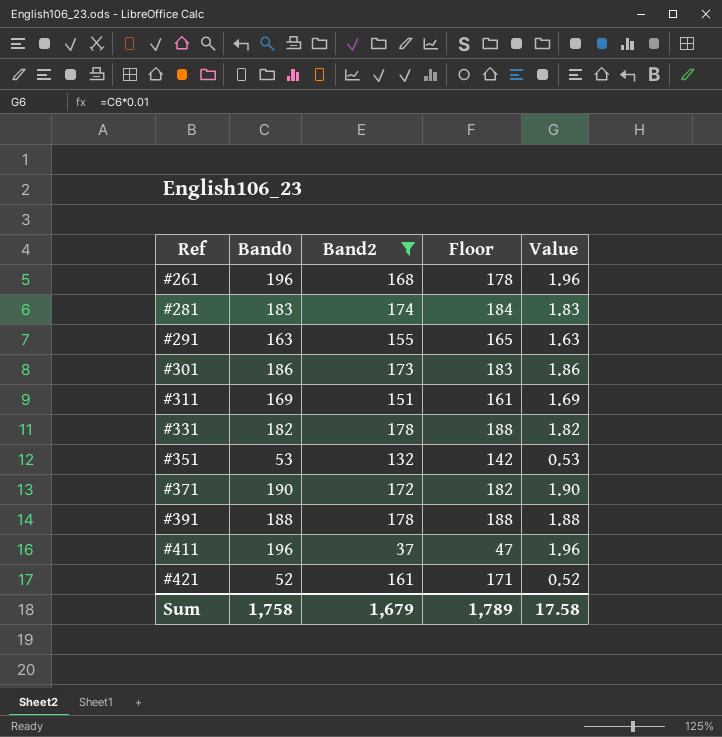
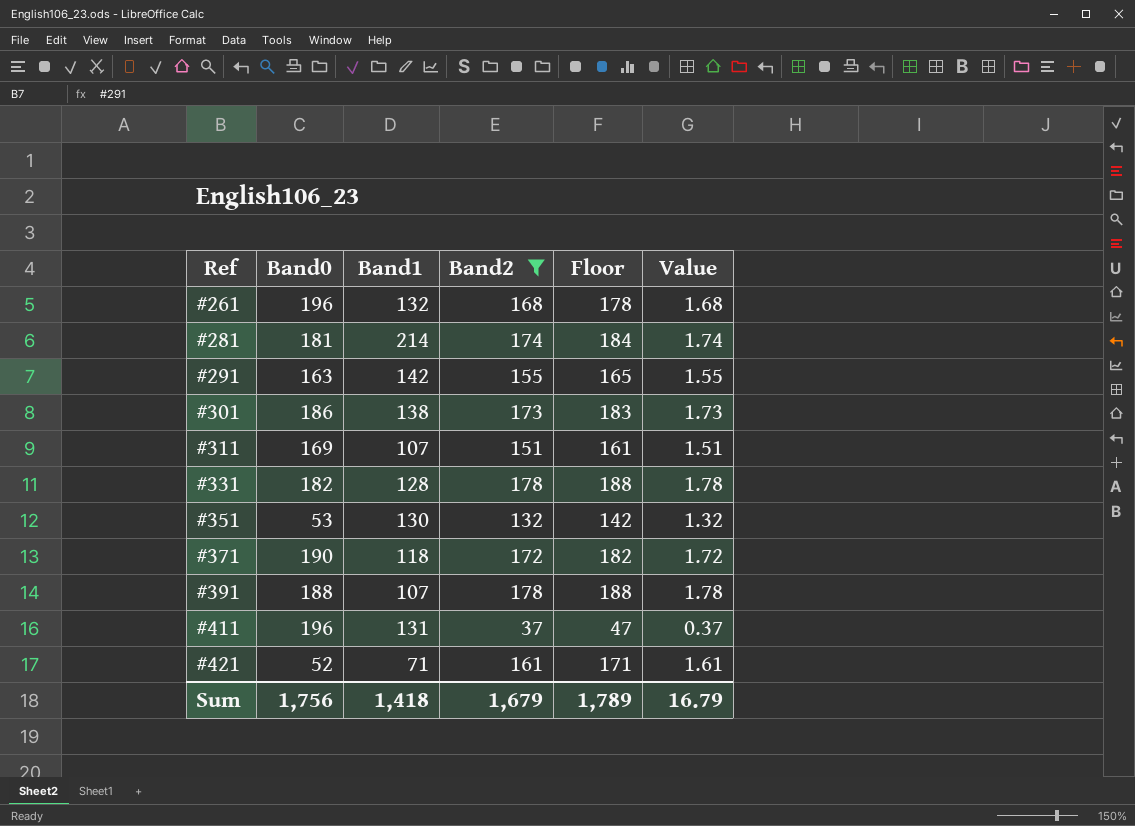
column Band1 | position: none -> 3
column Value | formula: [Band0] * 0.01 -> [Band2] * 0.01
#281 | Band0: 183 -> 181
Sum | Band0: 1,758 -> 1,756
Sum | Value: 17.58 -> 16.79

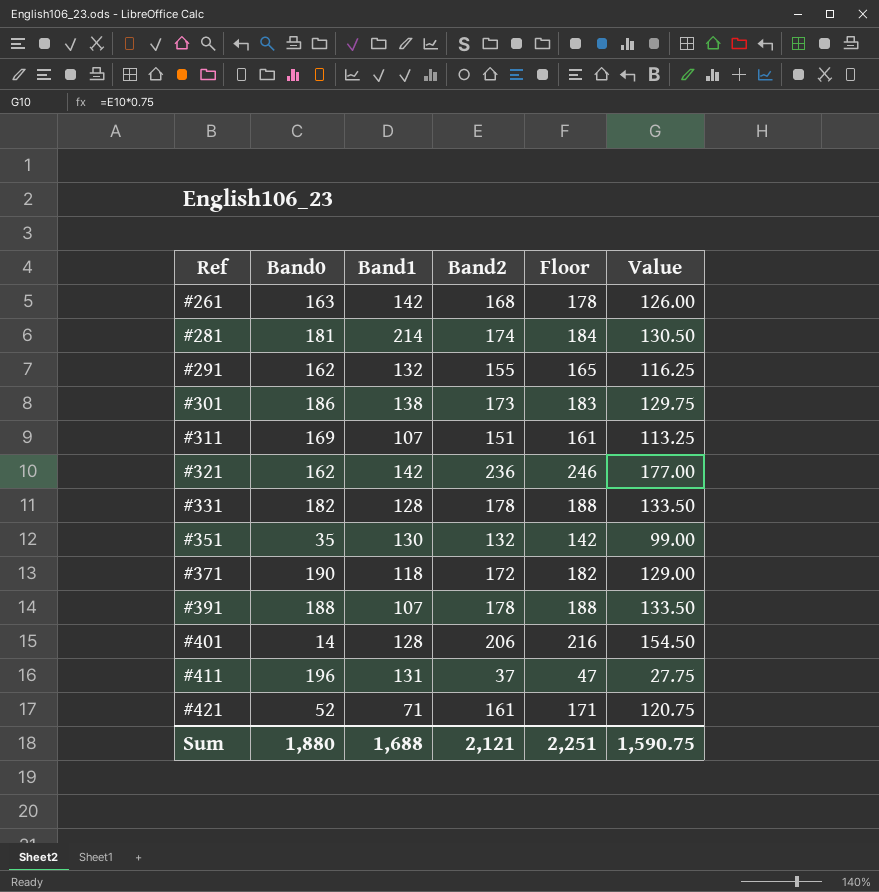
filter: Band2 <= 178 -> none
column Value | formula: [Band2] * 0.01 -> [Band2] * 0.75
#261 | Band0: 196 -> 163
#261 | Band1: 132 -> 142
#291 | Band0: 163 -> 162
#291 | Band1: 142 -> 132
#351 | Band0: 53 -> 35
Sum | Band0: 1,756 -> 1,880
Sum | Band1: 1,418 -> 1,688
Sum | Band2: 1,679 -> 2,121
Sum | Floor: 1,789 -> 2,251
Sum | Value: 16.79 -> 1,590.75

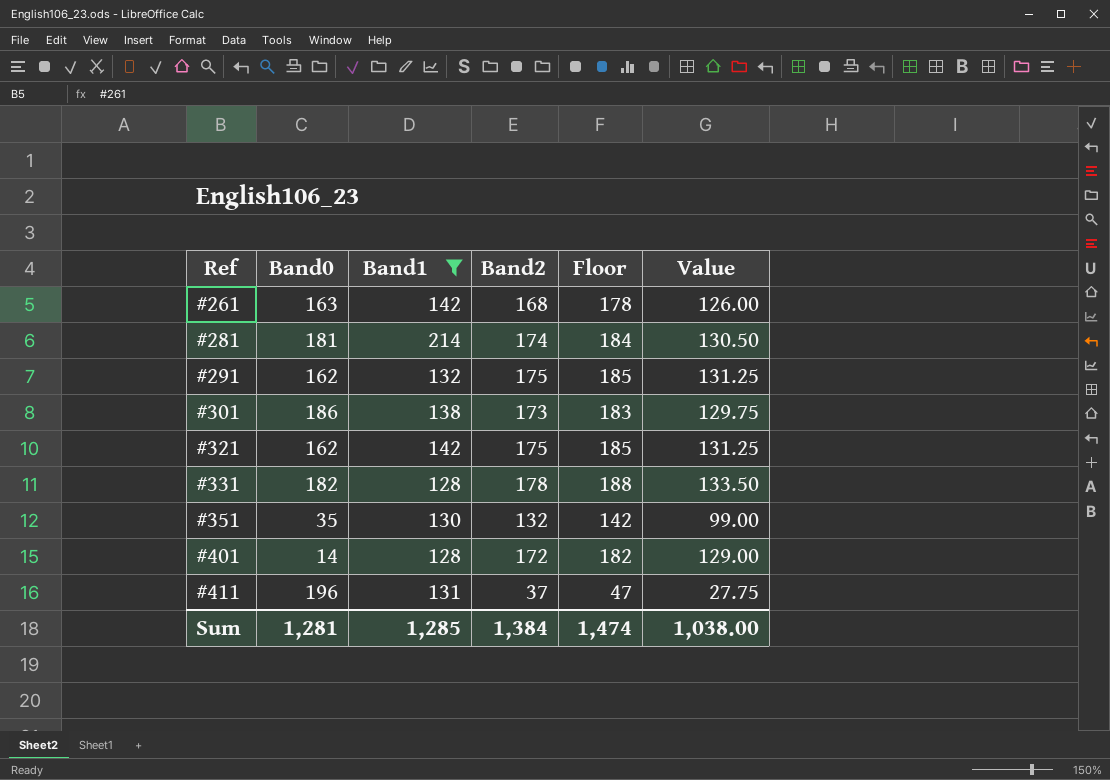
filter: none -> Band1 >= 128
#291 | Band2: 155 -> 175
#291 | Floor: 165 -> 185
#291 | Value: 116.25 -> 131.25
#321 | Band2: 236 -> 175
#321 | Floor: 246 -> 185
#321 | Value: 177.00 -> 131.25
#401 | Band2: 206 -> 172
#401 | Floor: 216 -> 182
#401 | Value: 154.50 -> 129.00
Sum | Band0: 1,880 -> 1,281
Sum | Band1: 1,688 -> 1,285
Sum | Band2: 2,121 -> 1,384
Sum | Floor: 2,251 -> 1,474
Sum | Value: 1,590.75 -> 1,038.00

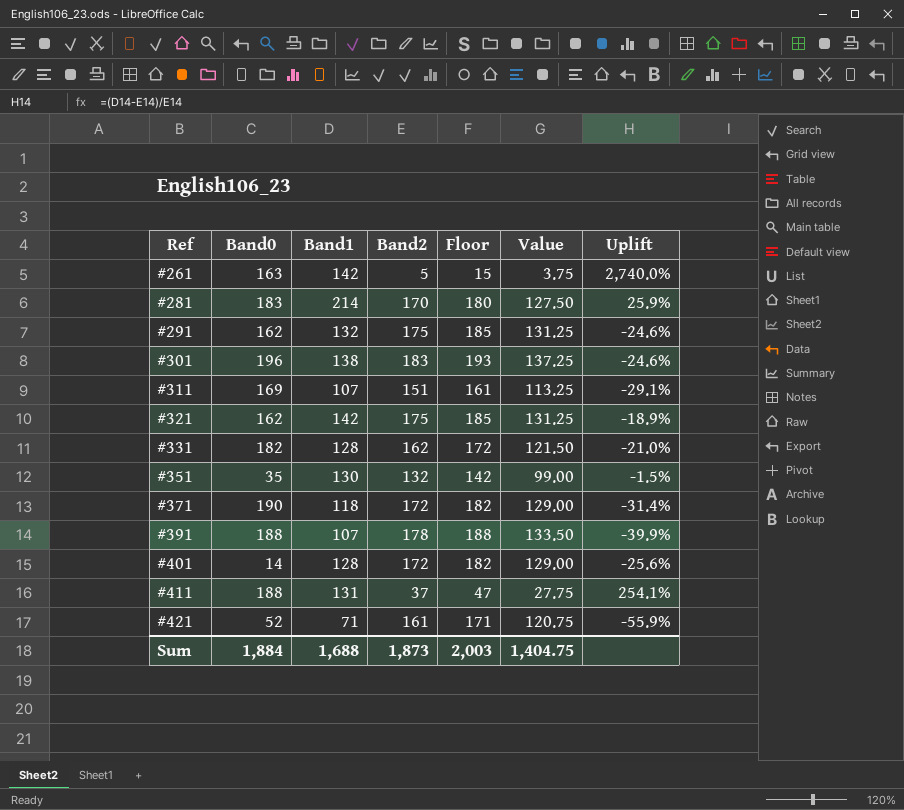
filter: Band1 >= 128 -> none
column Uplift | formula: none -> ([Band1] - [Band2]) / [Band2]
#261 | Band2: 168 -> 5
#261 | Floor: 178 -> 15
#261 | Value: 126.00 -> 3.75
#281 | Band0: 181 -> 183
#281 | Band2: 174 -> 170
#281 | Floor: 184 -> 180
#281 | Value: 130.50 -> 127.50
#301 | Band0: 186 -> 196
#301 | Band2: 173 -> 183
#301 | Floor: 183 -> 193
#301 | Value: 129.75 -> 137.25
#331 | Band2: 178 -> 162
#331 | Floor: 188 -> 172
#331 | Value: 133.50 -> 121.50
#411 | Band0: 196 -> 188
Sum | Band0: 1,281 -> 1,884
Sum | Band1: 1,285 -> 1,688
Sum | Band2: 1,384 -> 1,873
Sum | Floor: 1,474 -> 2,003
Sum | Value: 1,038.00 -> 1,404.75

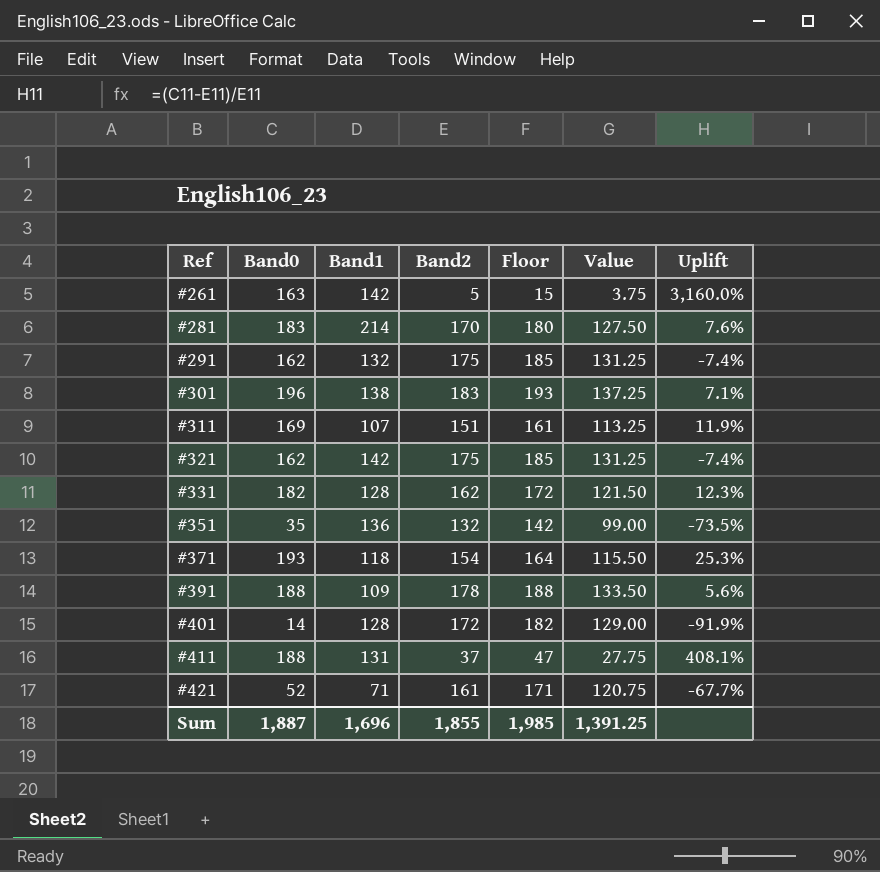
column Uplift | formula: ([Band1] - [Band2]) / [Band2] -> ([Band0] - [Band2]) / [Band2]
#351 | Band1: 130 -> 136
#371 | Band0: 190 -> 193
#371 | Band2: 172 -> 154
#371 | Floor: 182 -> 164
#371 | Value: 129.00 -> 115.50
#391 | Band1: 107 -> 109
Sum | Band0: 1,884 -> 1,887
Sum | Band1: 1,688 -> 1,696
Sum | Band2: 1,873 -> 1,855
Sum | Floor: 2,003 -> 1,985
Sum | Value: 1,404.75 -> 1,391.25

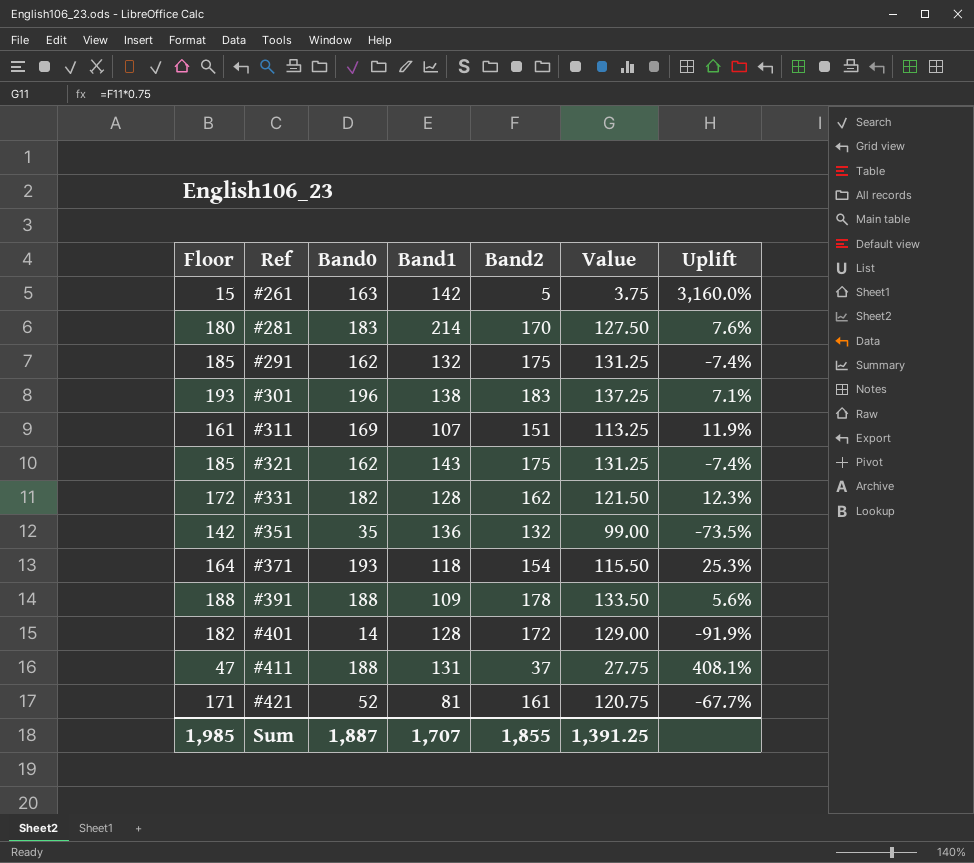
column Floor | position: 5 -> 1
#321 | Band1: 142 -> 143
#421 | Band1: 71 -> 81
Sum | Band1: 1,696 -> 1,707

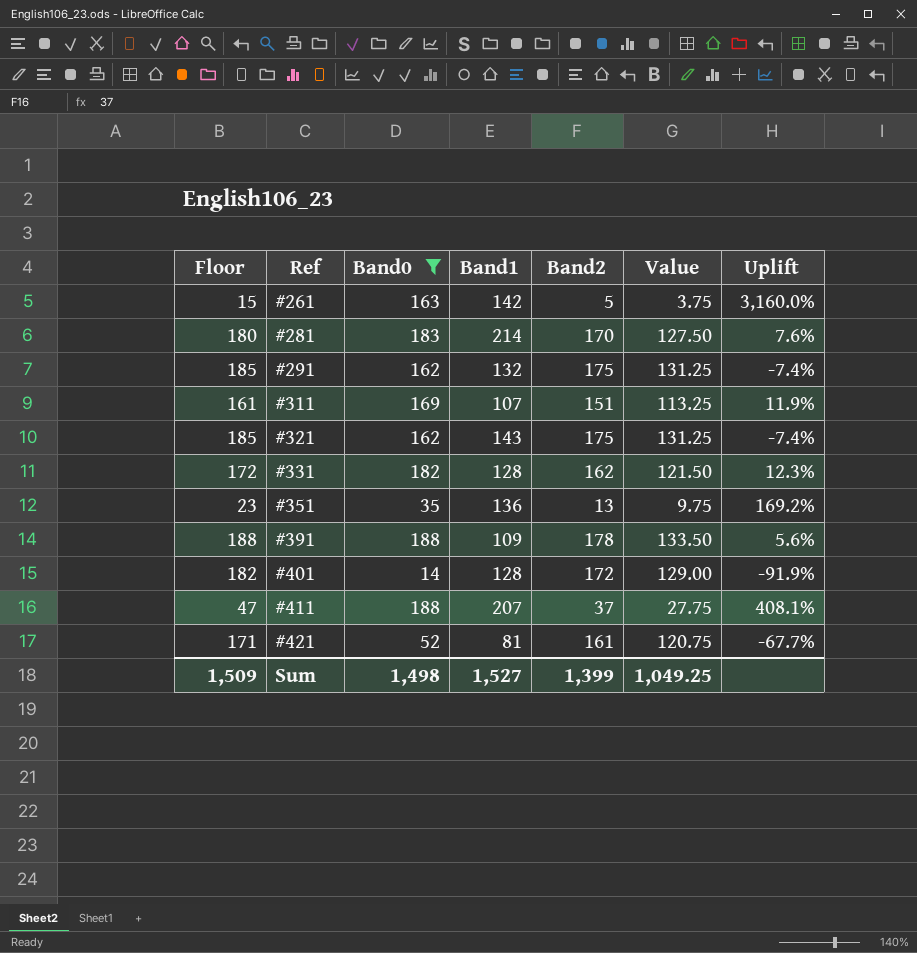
filter: none -> Band0 <= 188
#351 | Floor: 142 -> 23
#351 | Band2: 132 -> 13
#351 | Value: 99.00 -> 9.75
#351 | Uplift: -73.5% -> 169.2%
#411 | Band1: 131 -> 207
Sum | Floor: 1,985 -> 1,509
Sum | Band0: 1,887 -> 1,498
Sum | Band1: 1,707 -> 1,527
Sum | Band2: 1,855 -> 1,399
Sum | Value: 1,391.25 -> 1,049.25

